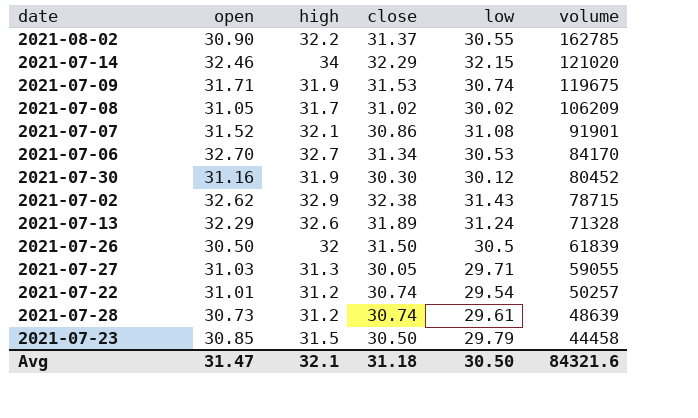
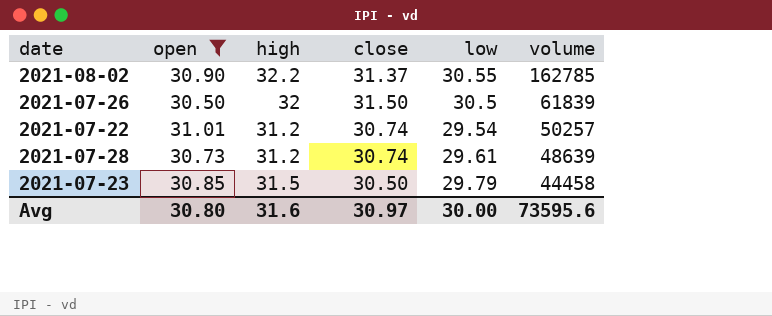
filter: none -> open <= 31.01
Avg | open: 31.47 -> 30.80
Avg | high: 32.1 -> 31.6
Avg | close: 31.18 -> 30.97
Avg | low: 30.50 -> 30.00
Avg | volume: 84321.6 -> 73595.6

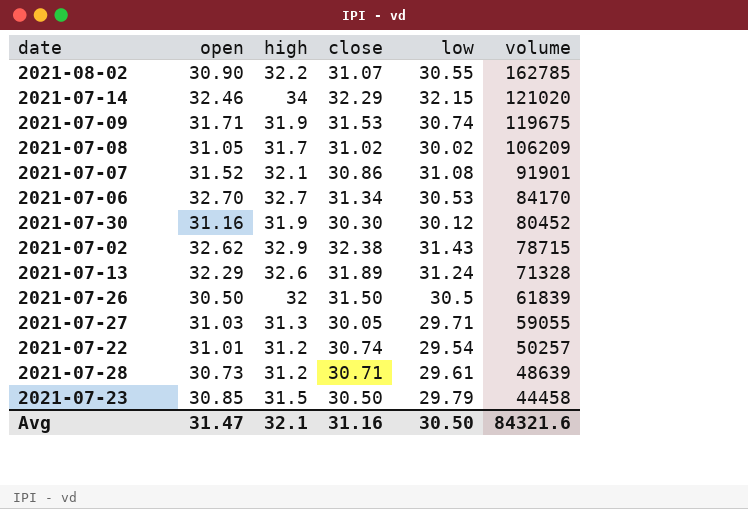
filter: open <= 31.01 -> none
2021-08-02 | close: 31.37 -> 31.07
2021-07-28 | close: 30.74 -> 30.71
Avg | open: 30.80 -> 31.47
Avg | high: 31.6 -> 32.1
Avg | close: 30.97 -> 31.16
Avg | low: 30.00 -> 30.50
Avg | volume: 73595.6 -> 84321.6

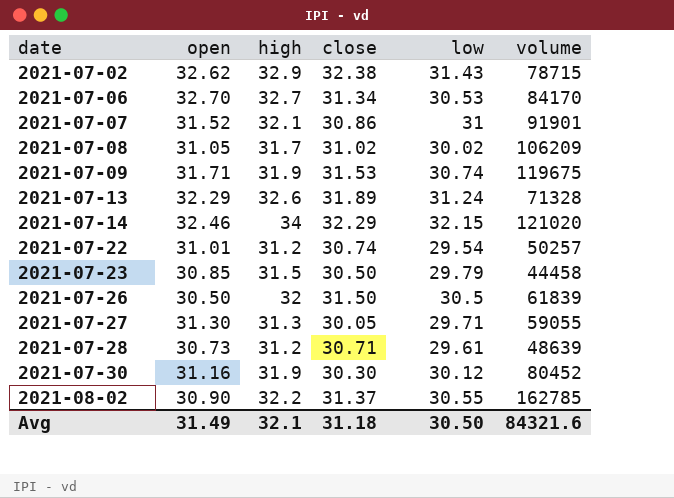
row order: volume descending -> date ascending
2021-07-07 | low: 31.08 -> 31
2021-07-27 | open: 31.03 -> 31.30
2021-08-02 | close: 31.07 -> 31.37
Avg | open: 31.47 -> 31.49
Avg | close: 31.16 -> 31.18

